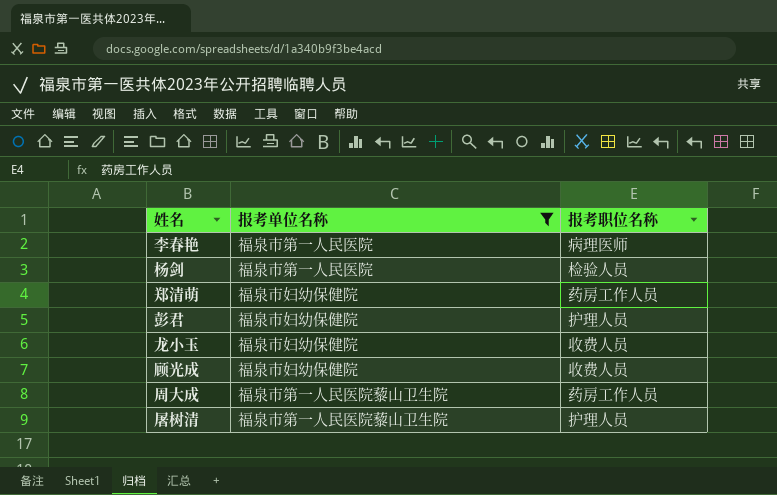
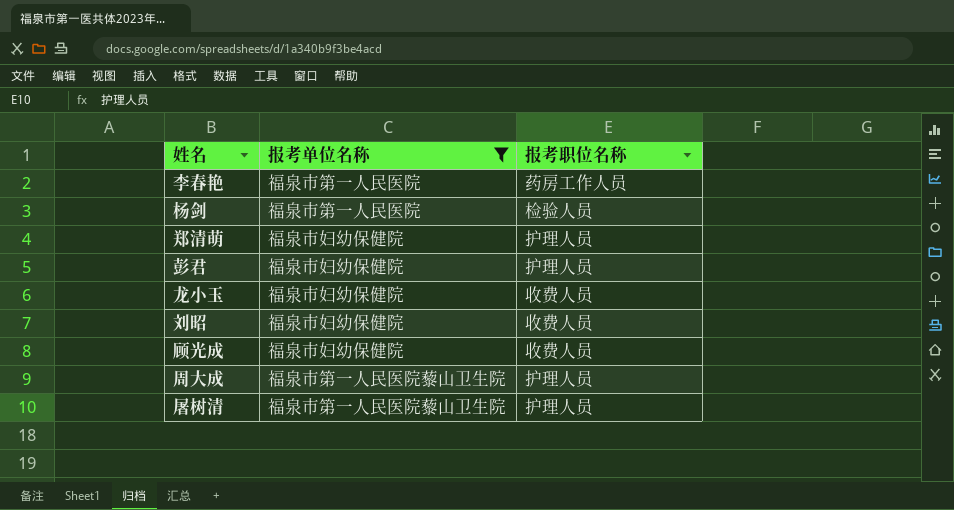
李春艳 | 报考职位名称: 病理医师 -> 药房工作人员
郑清萌 | 报考职位名称: 药房工作人员 -> 护理人员
row 刘昭: none -> 福泉市妇幼保健院 | 收费人员
周大成 | 报考职位名称: 药房工作人员 -> 护理人员

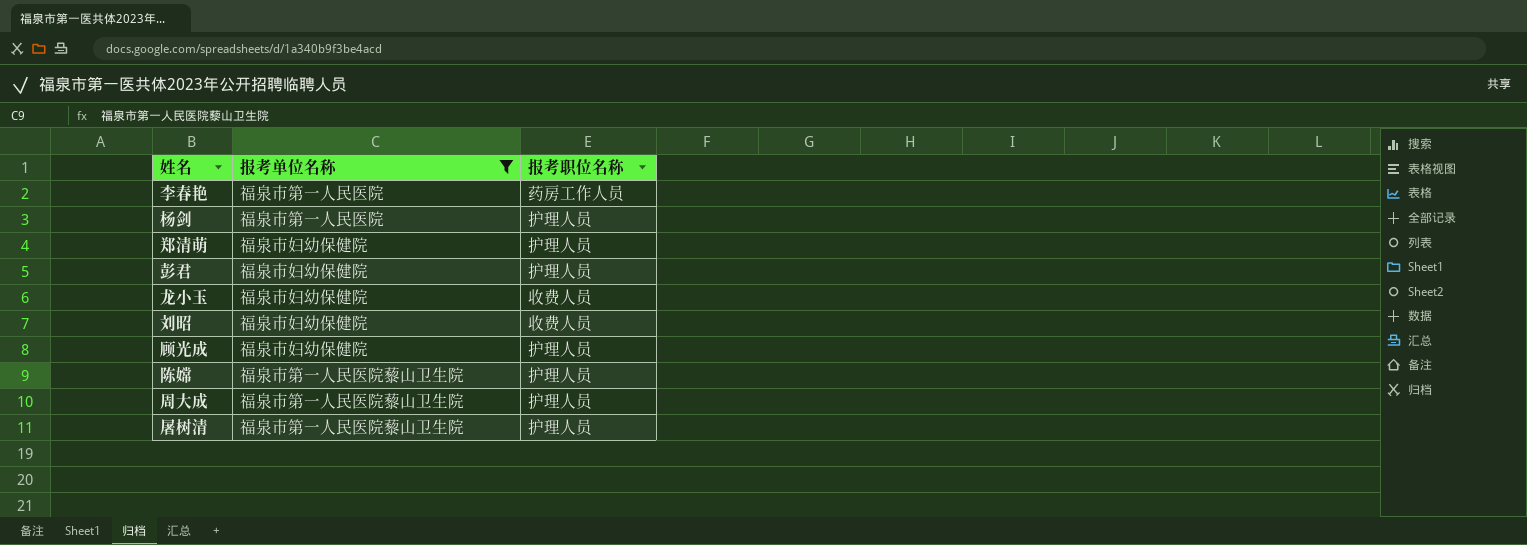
杨剑 | 报考职位名称: 检验人员 -> 护理人员
顾光成 | 报考职位名称: 收费人员 -> 护理人员
row 陈嫦: none -> 福泉市第一人民医院藜山卫生院 | 护理人员

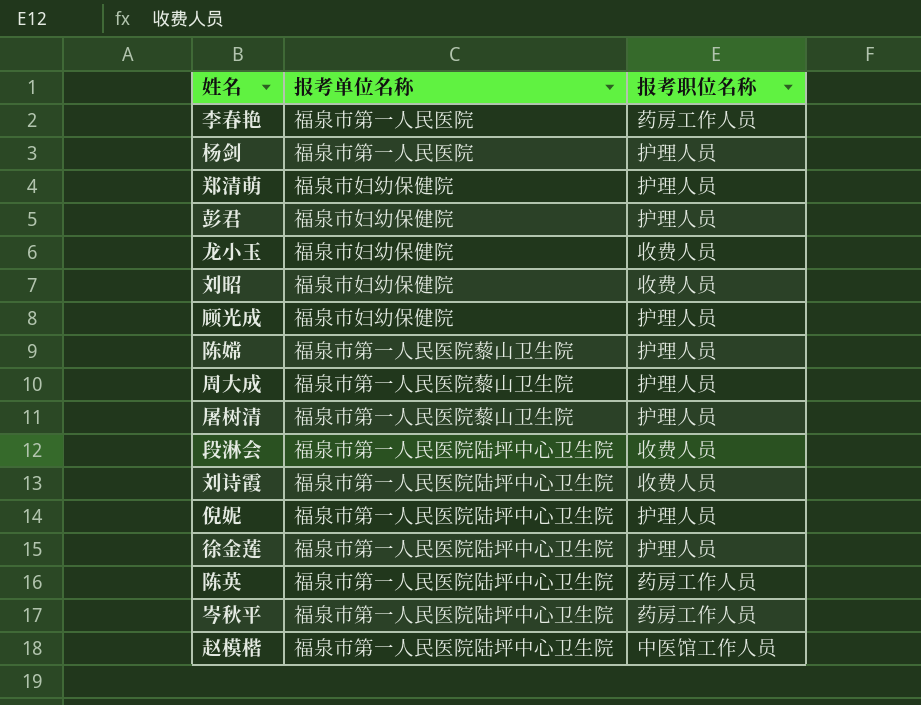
filter: 报考单位名称 != 福泉市第一人民医院陆坪中心卫生院 -> none

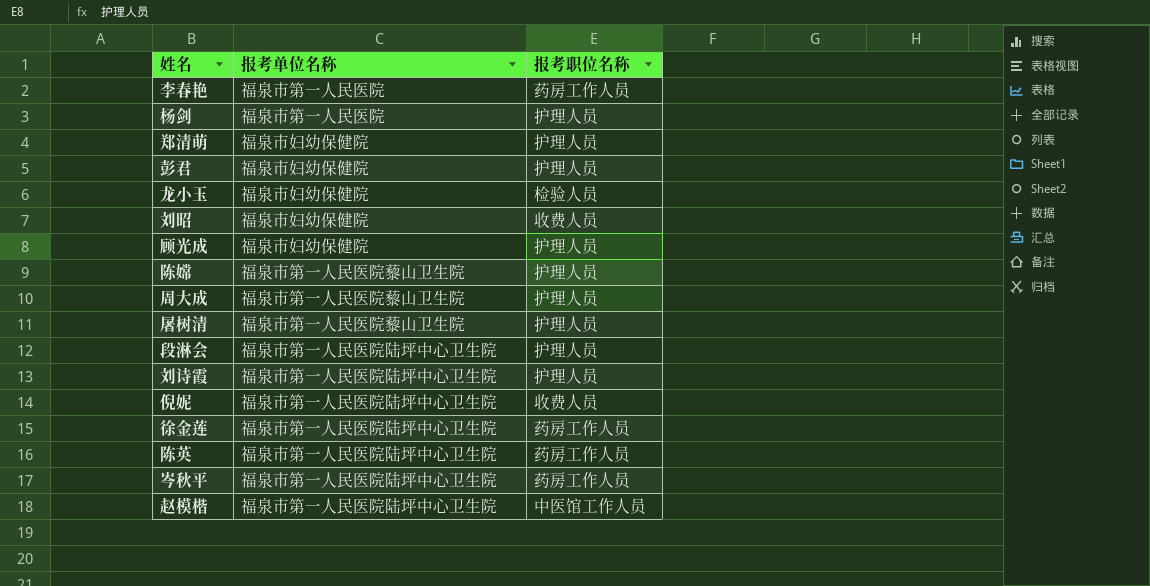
龙小玉 | 报考职位名称: 收费人员 -> 检验人员
段淋会 | 报考职位名称: 收费人员 -> 护理人员
刘诗霞 | 报考职位名称: 收费人员 -> 护理人员
倪妮 | 报考职位名称: 护理人员 -> 收费人员
徐金莲 | 报考职位名称: 护理人员 -> 药房工作人员

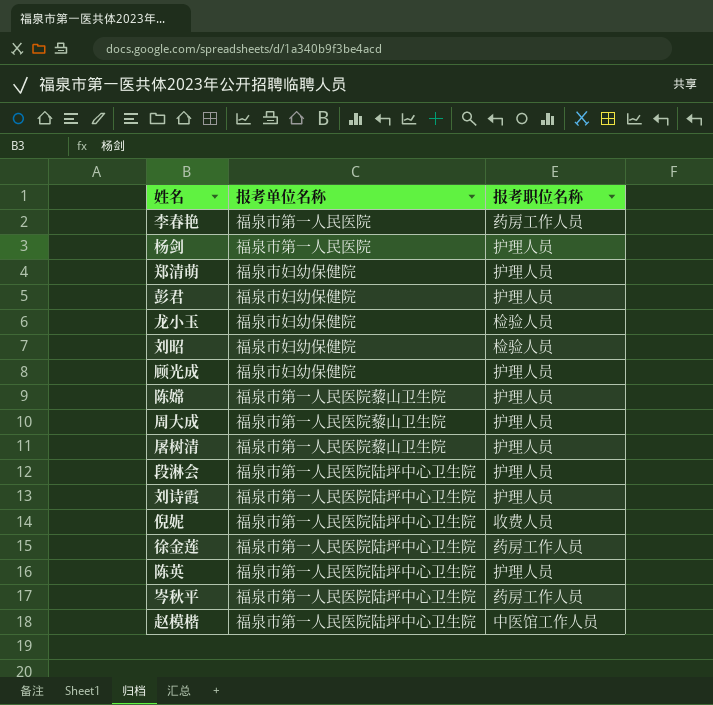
刘昭 | 报考职位名称: 收费人员 -> 检验人员
陈英 | 报考职位名称: 药房工作人员 -> 护理人员

